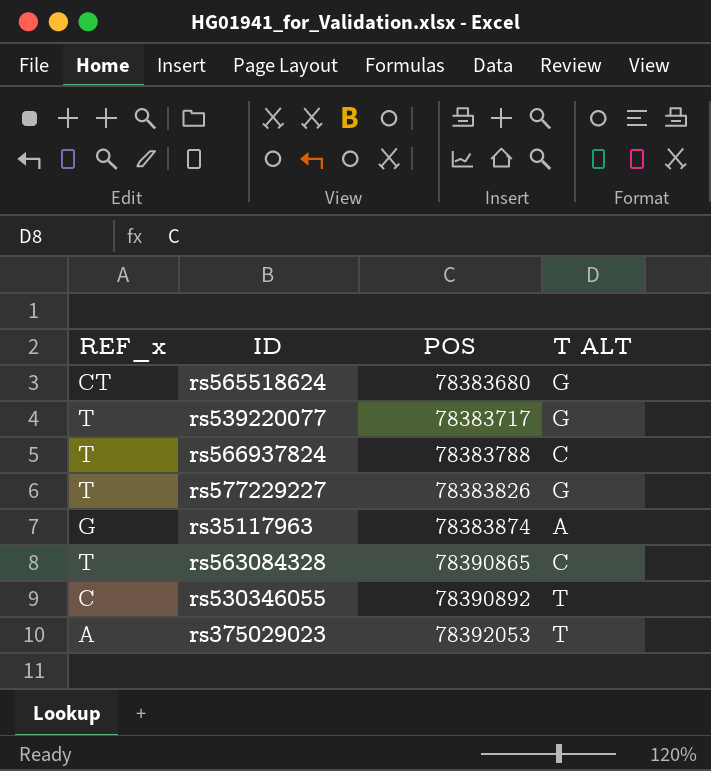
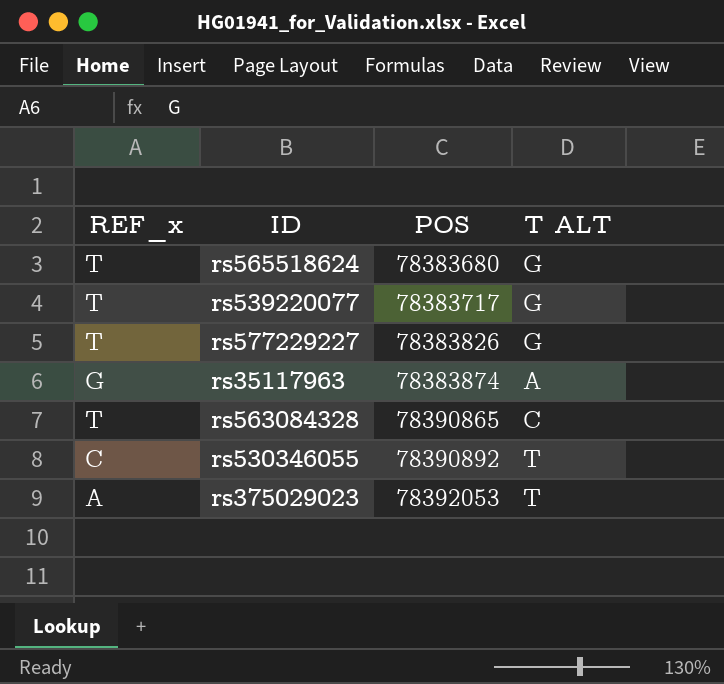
row rs566937824: T | 78383788 | C -> none
rs565518624 | REF_x: CT -> T

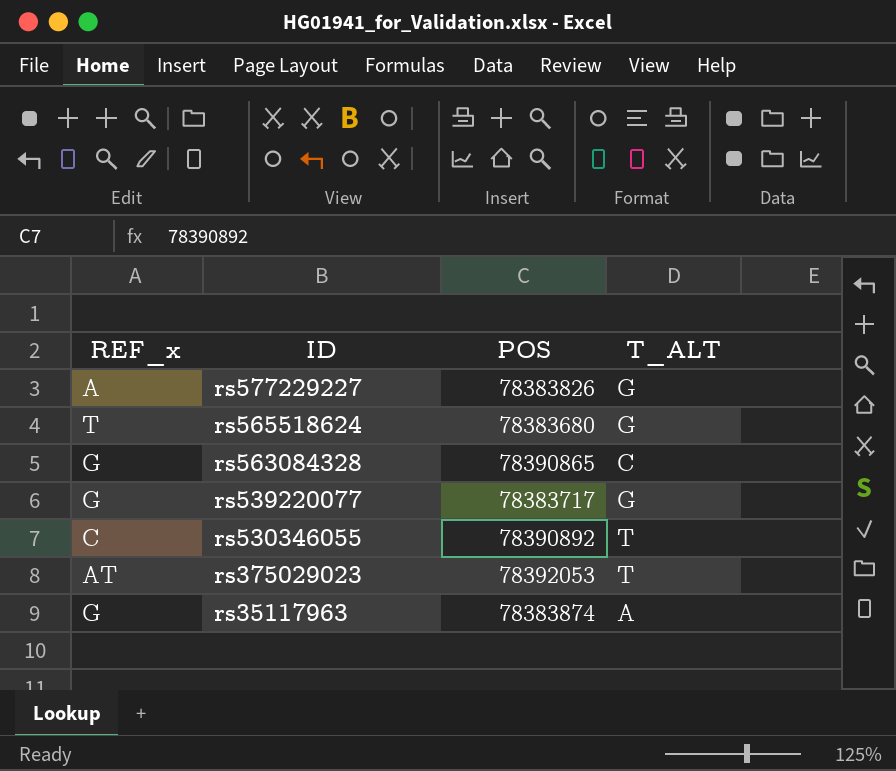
row order: POS ascending -> ID descending
column name: T ALT -> T_ALT
rs577229227 | REF_x: T -> A
rs563084328 | REF_x: T -> G
rs539220077 | REF_x: T -> G
rs375029023 | REF_x: A -> AT

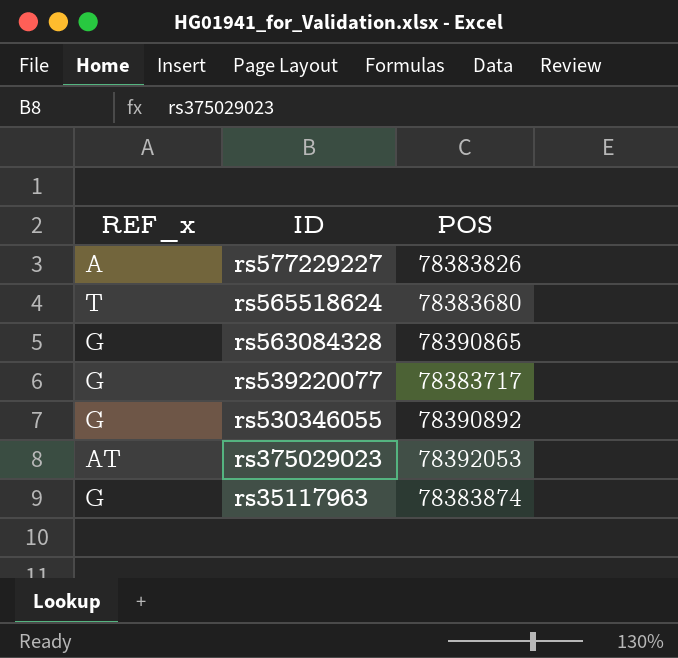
column T_ALT | position: 4 -> none
rs530346055 | REF_x: C -> G

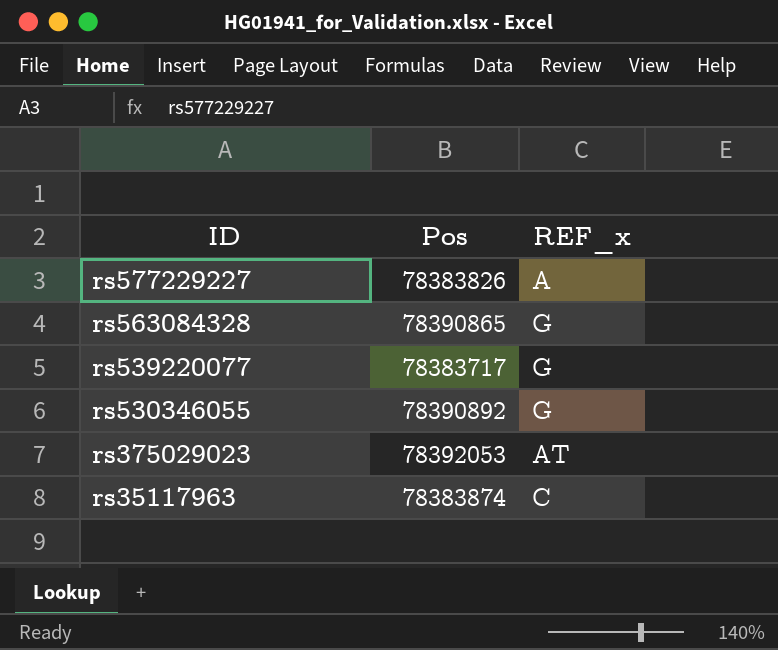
column name: POS -> Pos
column REF_x | position: 1 -> 3
row rs565518624: T | 78383680 -> none
rs35117963 | REF_x: G -> C

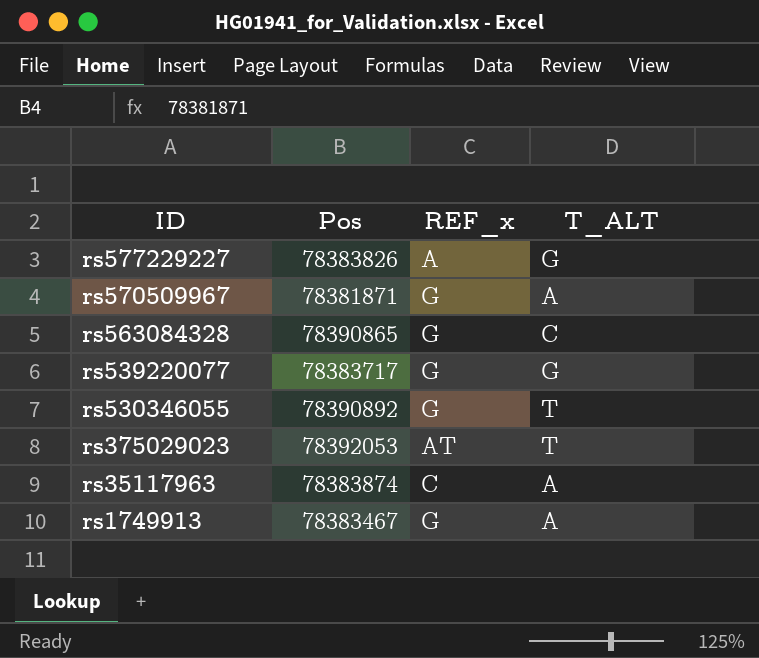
column T_ALT | position: none -> 4
row rs570509967: none -> 78381871 | G | A
row rs1749913: none -> 78383467 | G | A

